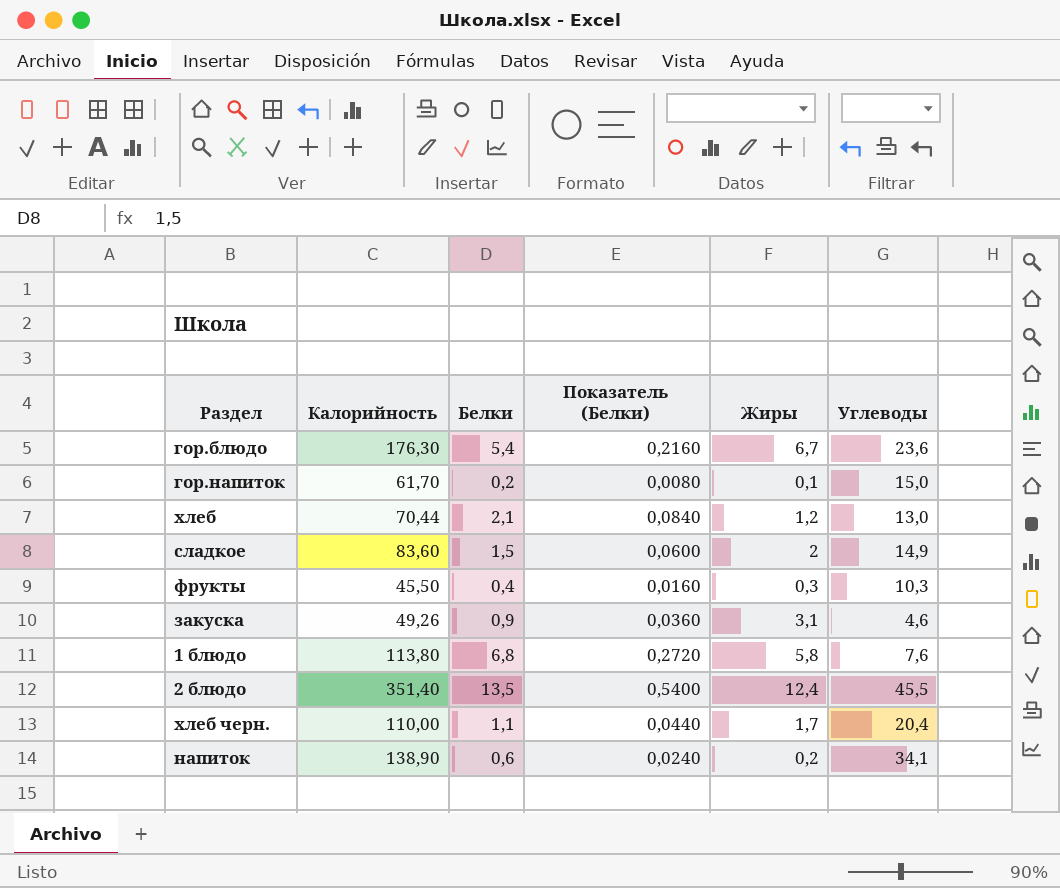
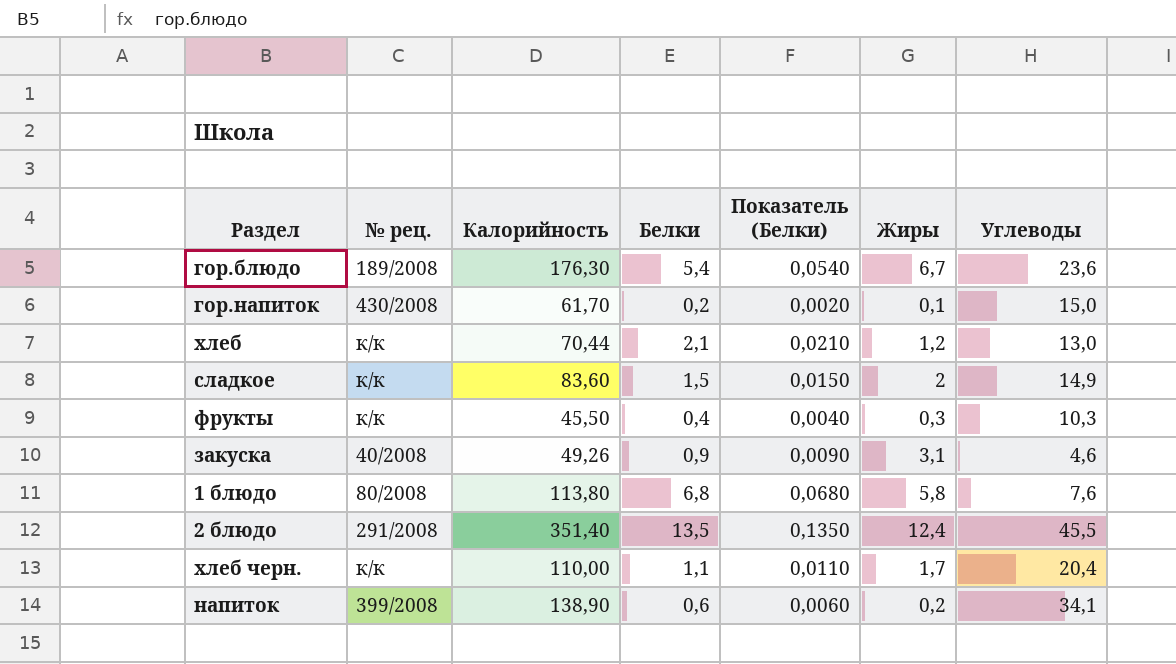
column № рец. | position: none -> 2
column Показатель (Белки) | formula: [Белки] * 0,04 -> [Белки] * 0,01

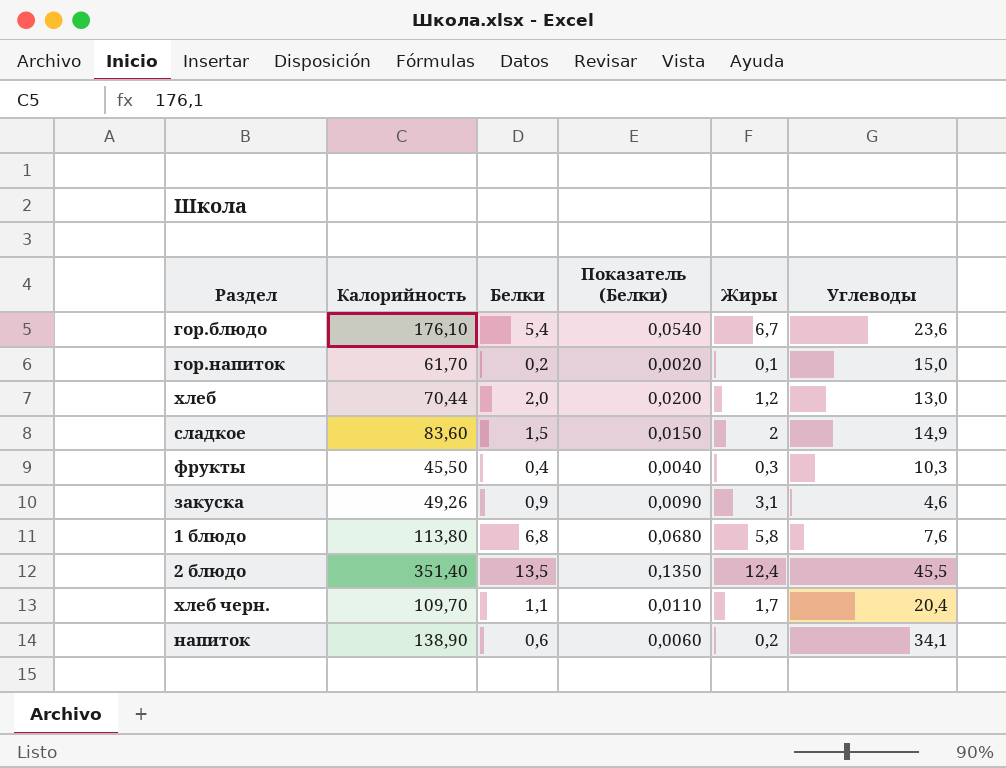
column № рец. | position: 2 -> none
гор.блюдо | Калорийность: 176,30 -> 176,10
хлеб | Белки: 2,1 -> 2,0
хлеб | Показатель (Белки): 0,0210 -> 0,0200
хлеб черн. | Калорийность: 110,00 -> 109,70

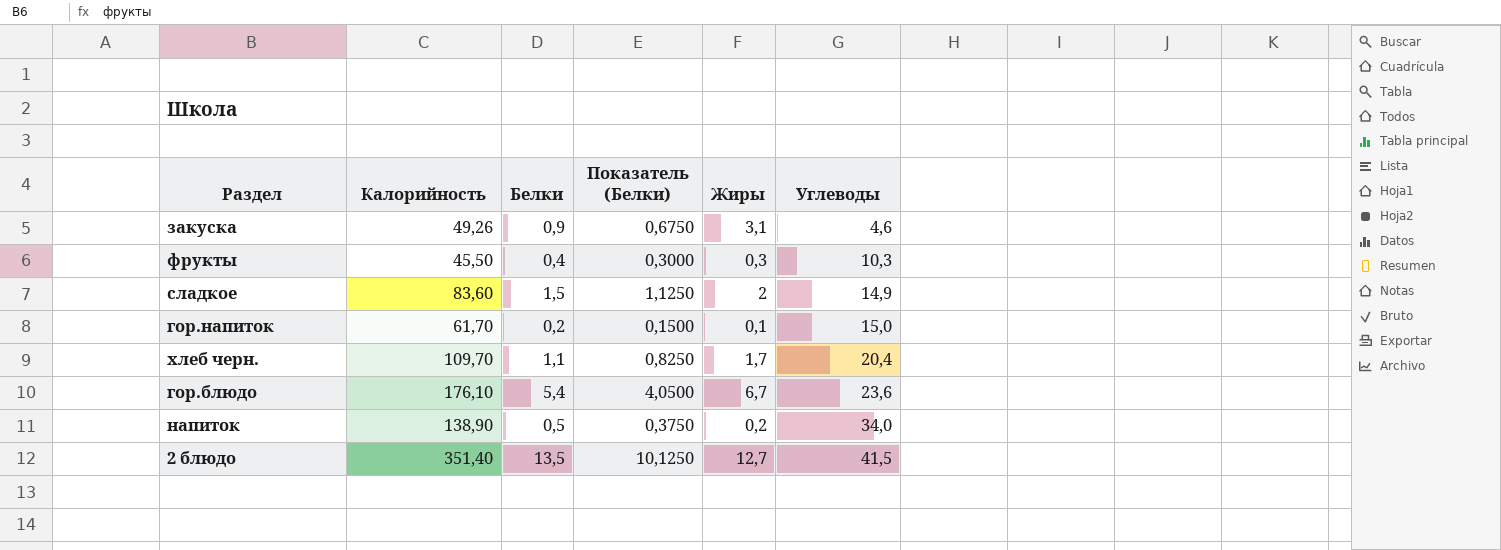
row order: none -> Углеводы ascending
column Показатель (Белки) | formula: [Белки] * 0,01 -> [Белки] * 0,75
row хлеб: 70,44 | 2,0 | 0,0200 | 1,2 | 13,0 -> none
row 1 блюдо: 113,80 | 6,8 | 0,0680 | 5,8 | 7,6 -> none
напиток | Белки: 0,6 -> 0,5
напиток | Углеводы: 34,1 -> 34,0
2 блюдо | Жиры: 12,4 -> 12,7
2 блюдо | Углеводы: 45,5 -> 41,5

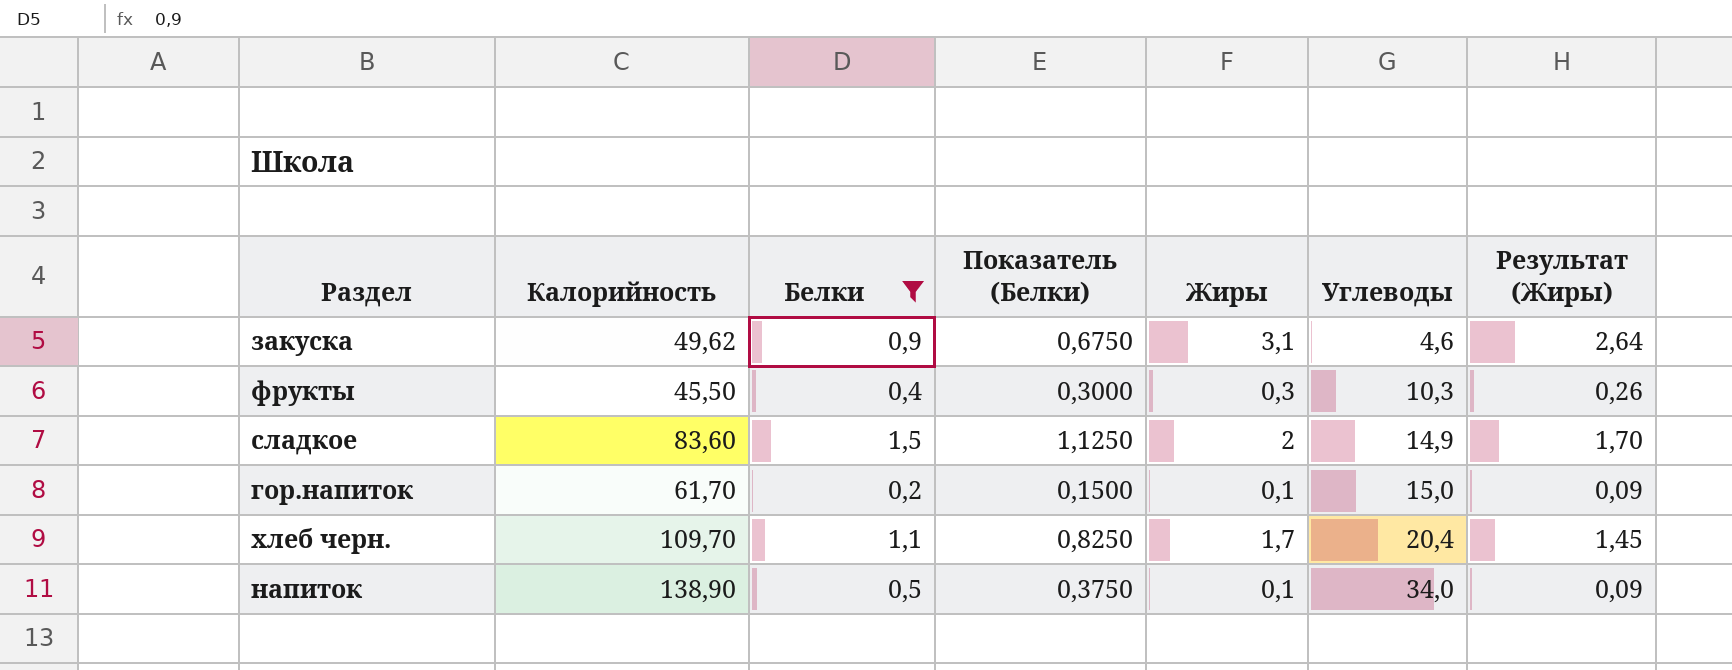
filter: none -> Белки <= 1,5
column Результат (Жиры) | formula: none -> [Жиры] * 0,85
закуска | Калорийность: 49,26 -> 49,62
напиток | Жиры: 0,2 -> 0,1

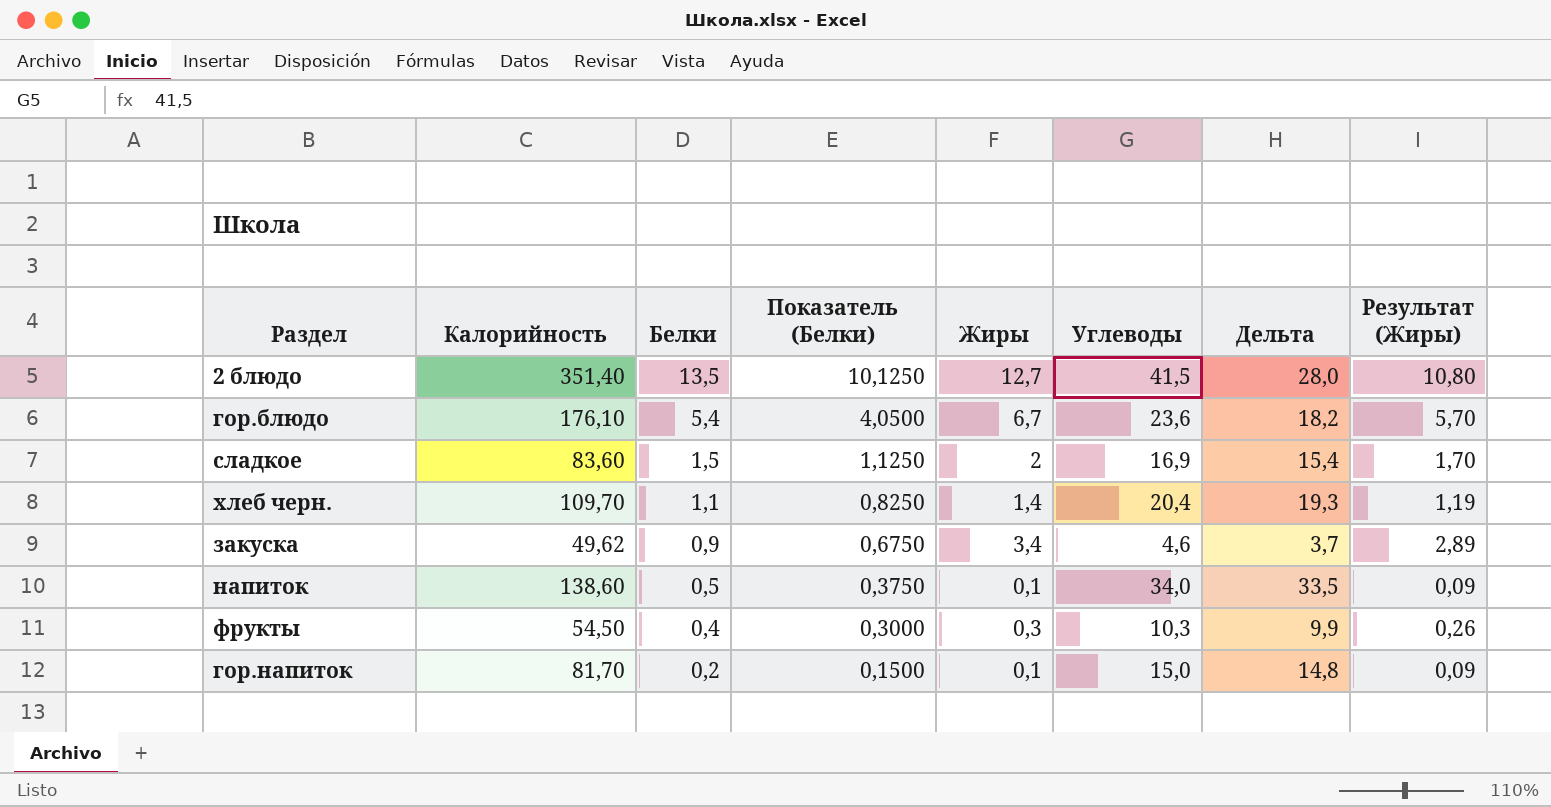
filter: Белки <= 1,5 -> none
row order: Углеводы ascending -> Белки descending
column Дельта | formula: none -> [Углеводы] - [Белки]
сладкое | Углеводы: 14,9 -> 16,9
хлеб черн. | Жиры: 1,7 -> 1,4
хлеб черн. | Результат (Жиры): 1,45 -> 1,19
закуска | Жиры: 3,1 -> 3,4
закуска | Результат (Жиры): 2,64 -> 2,89
напиток | Калорийность: 138,90 -> 138,60
фрукты | Калорийность: 45,50 -> 54,50
гор.напиток | Калорийность: 61,70 -> 81,70

